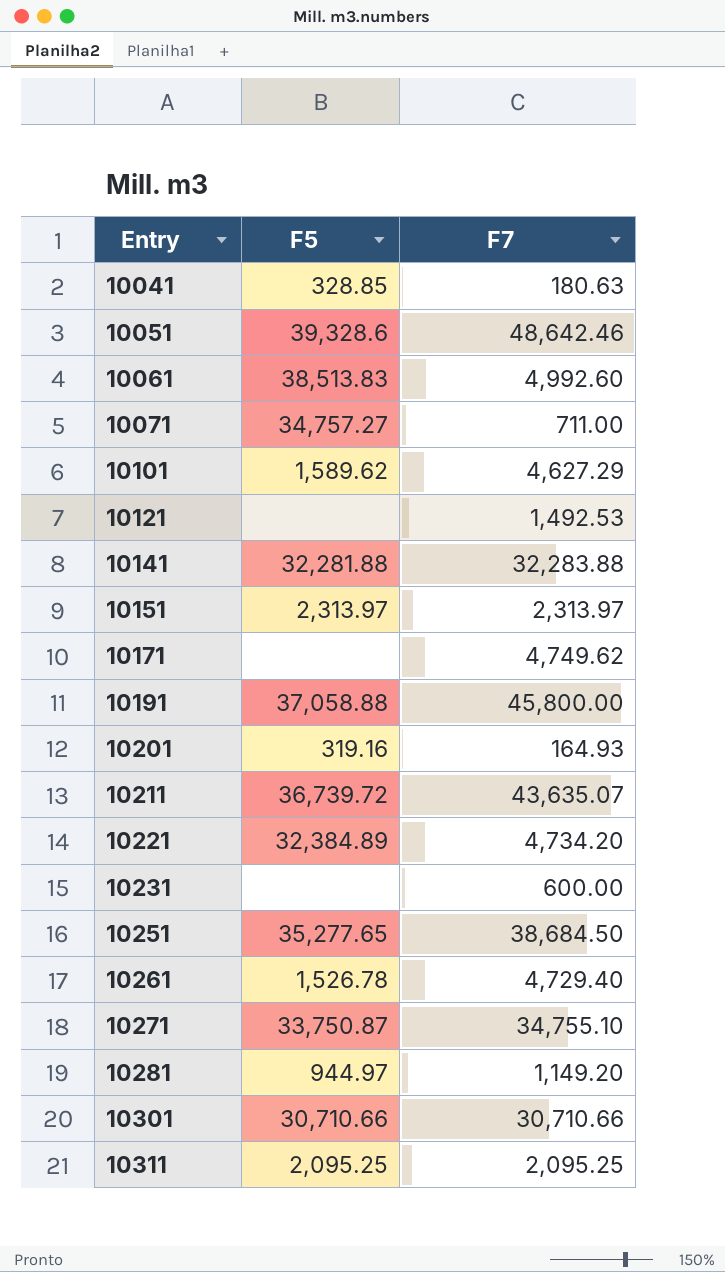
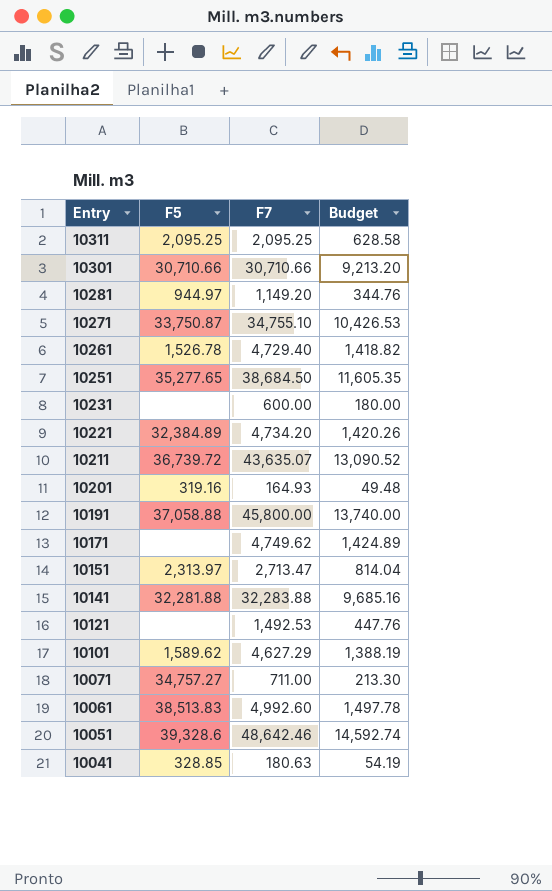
row order: Entry ascending -> Entry descending
column Budget | formula: none -> [F7] * 0.3
10151 | F7: 2,313.97 -> 2,713.47

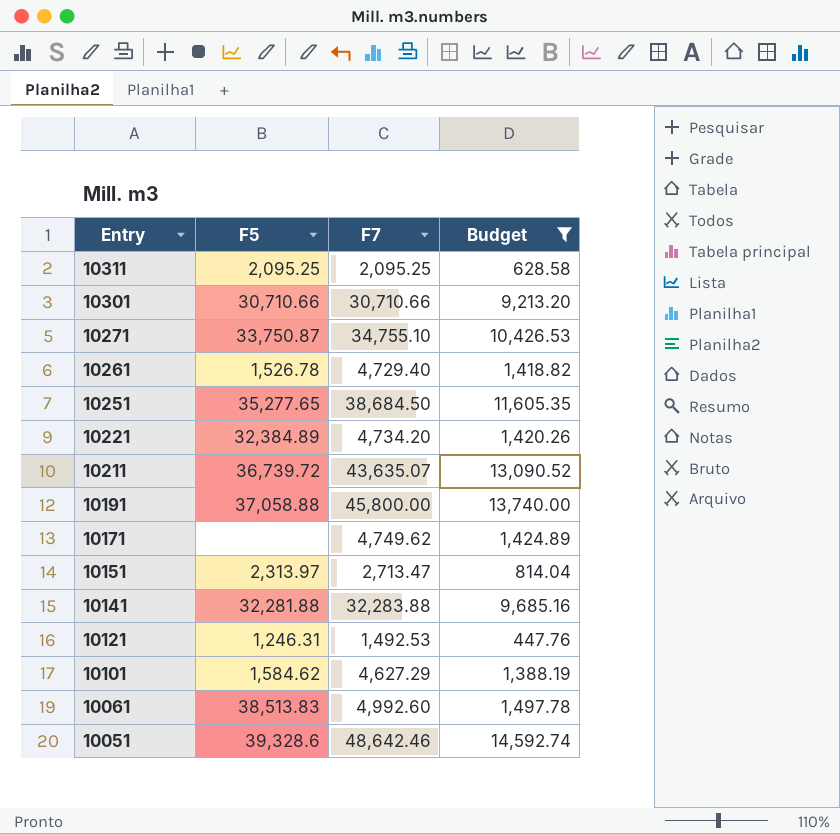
filter: none -> Budget >= 447.76
10121 | F5: none -> 1,246.31
10101 | F5: 1,589.62 -> 1,584.62

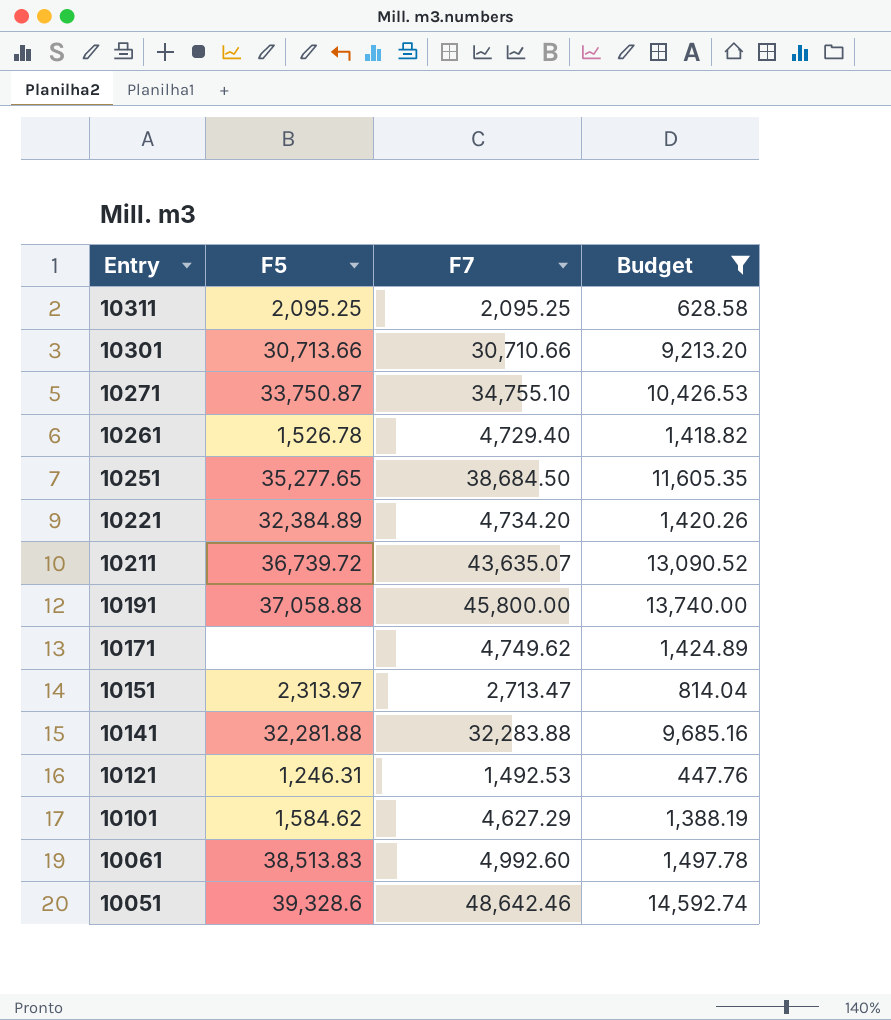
10301 | F5: 30,710.66 -> 30,713.66

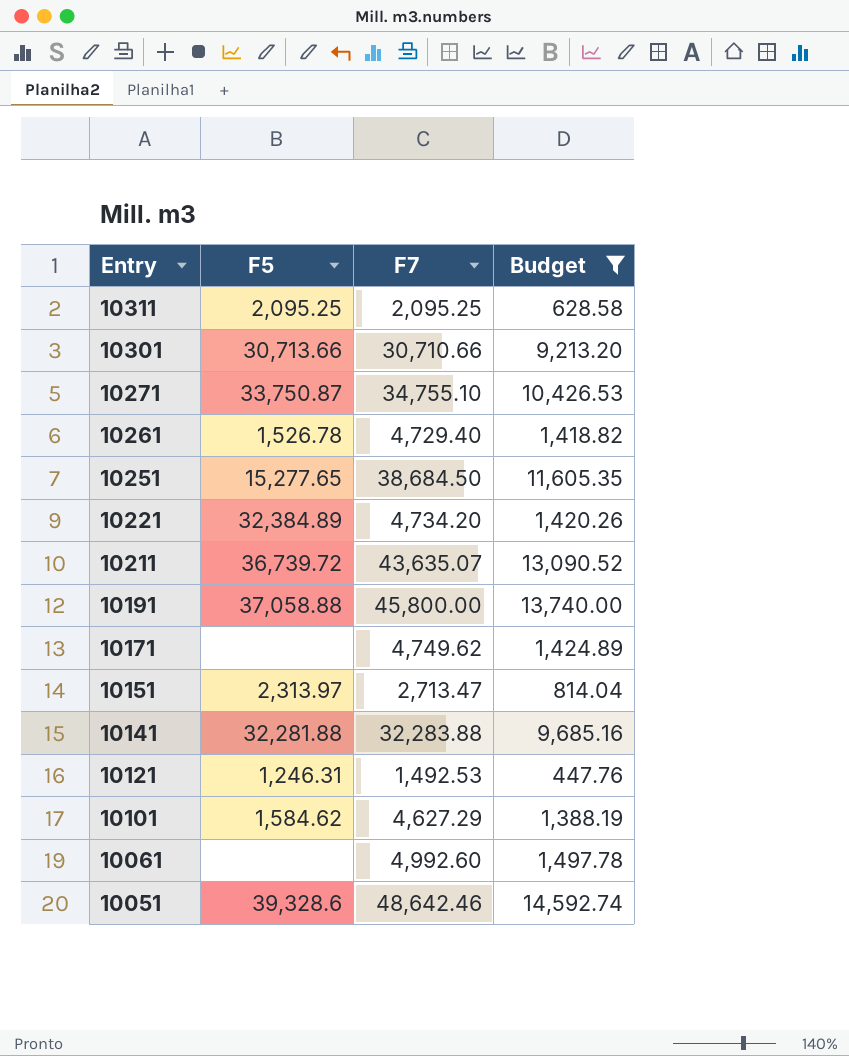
10251 | F5: 35,277.65 -> 15,277.65
10061 | F5: 38,513.83 -> none

